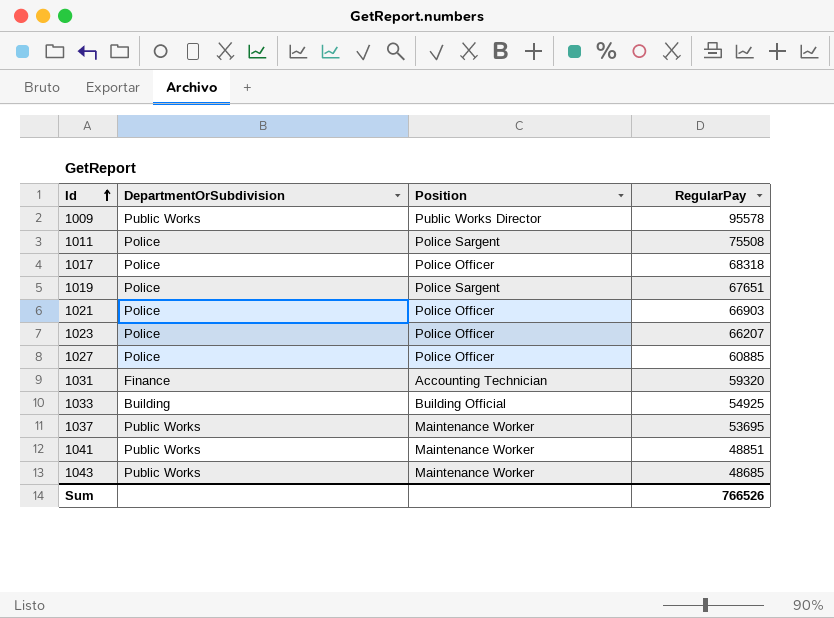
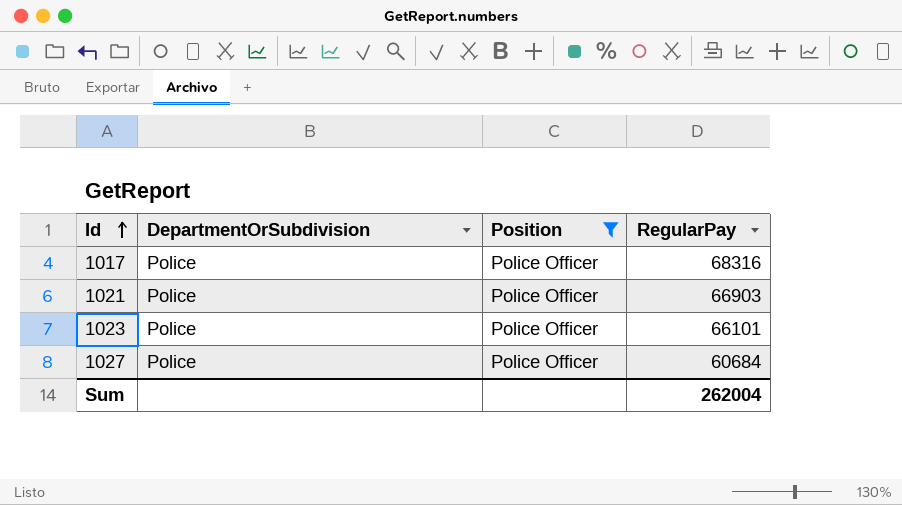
filter: none -> Position = Police Officer
1017 | RegularPay: 68318 -> 68316
1023 | RegularPay: 66207 -> 66101
1027 | RegularPay: 60885 -> 60684
Sum | RegularPay: 766526 -> 262004

